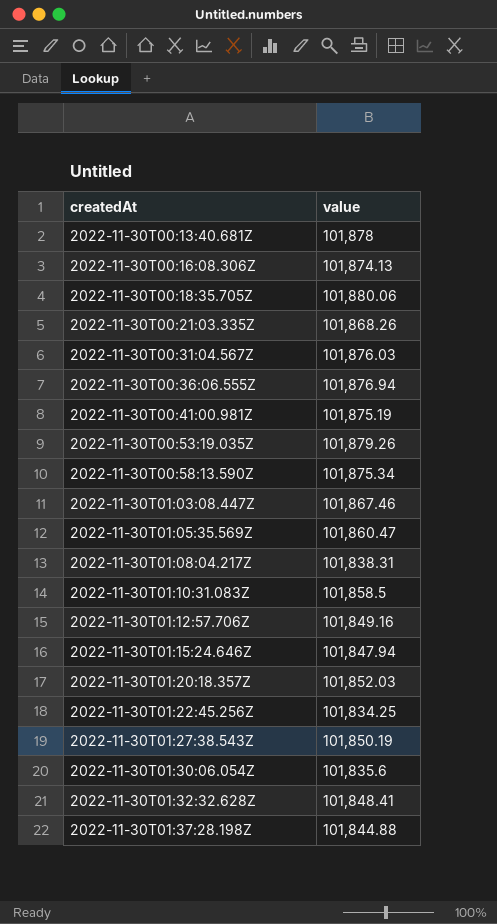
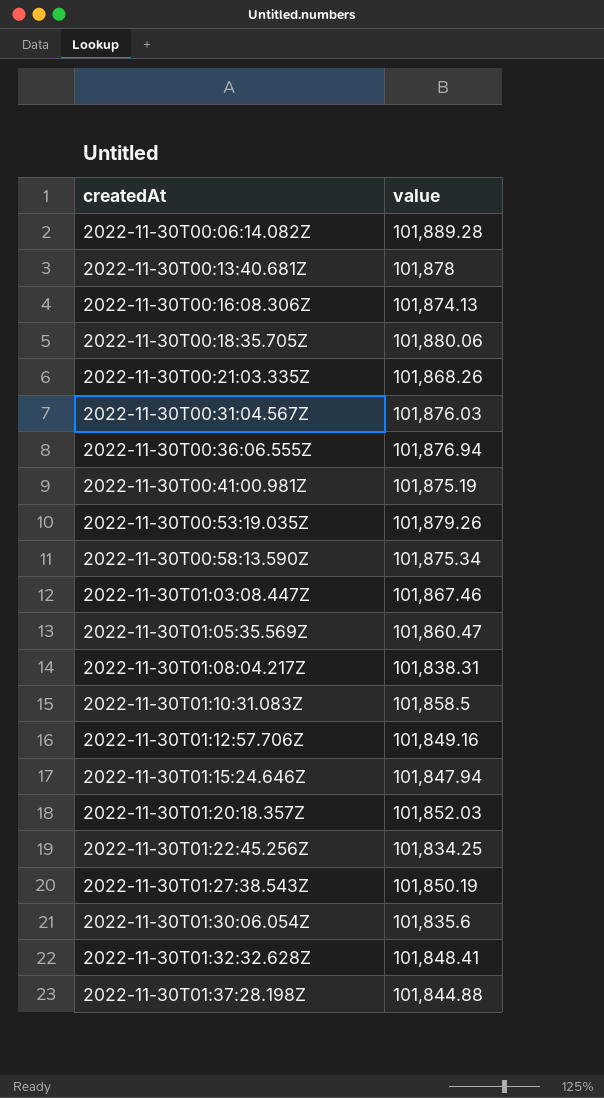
row 2022-11-30T00:06:14.082Z: none -> 101,889.28

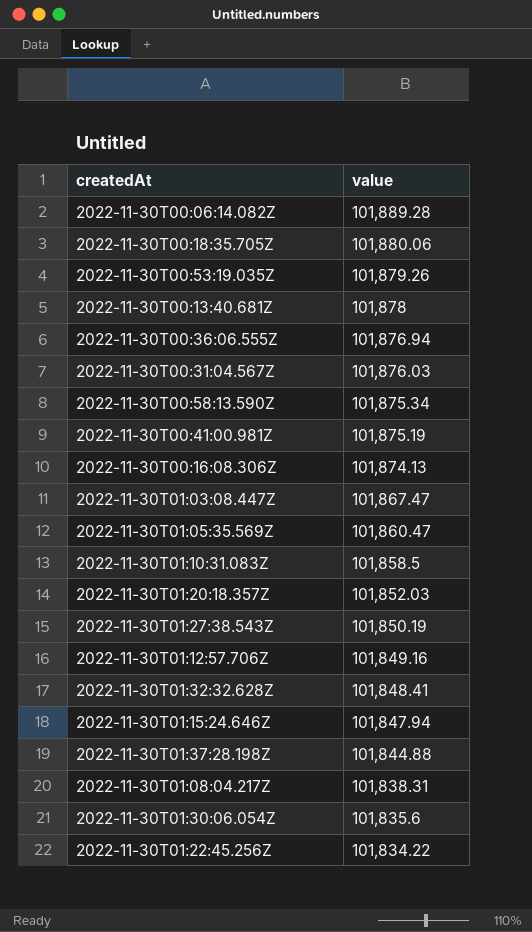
row order: createdAt ascending -> value descending
row 2022-11-30T00:21:03.335Z: 101,868.26 -> none
2022-11-30T01:03:08.447Z | value: 101,867.46 -> 101,867.47
2022-11-30T01:22:45.256Z | value: 101,834.25 -> 101,834.22

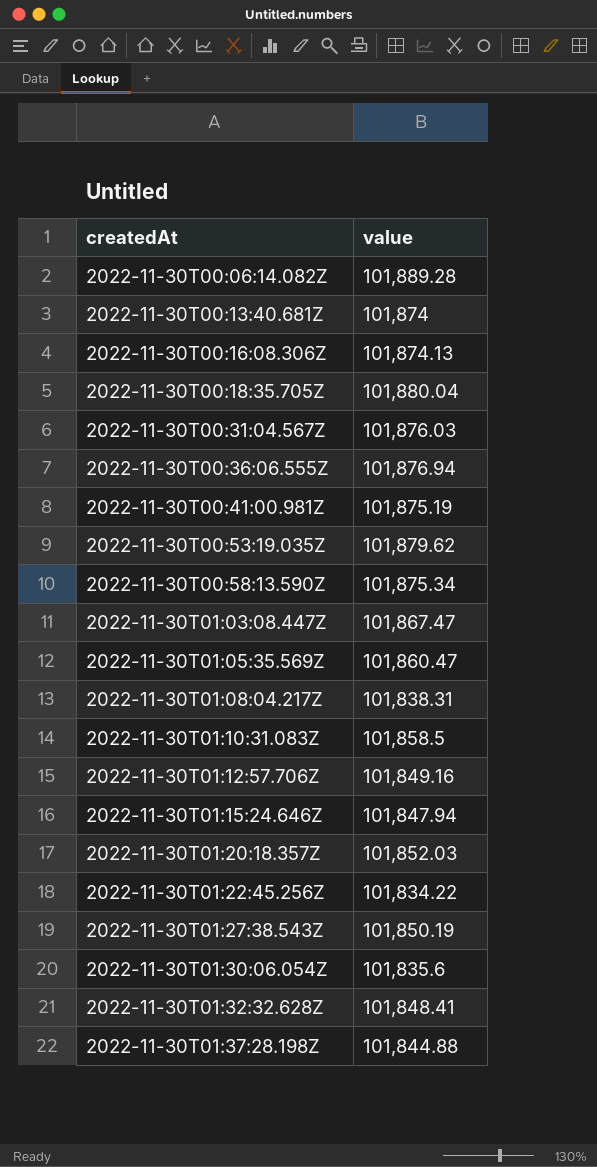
row order: value descending -> createdAt ascending
2022-11-30T00:13:40.681Z | value: 101,878 -> 101,874
2022-11-30T00:18:35.705Z | value: 101,880.06 -> 101,880.04
2022-11-30T00:53:19.035Z | value: 101,879.26 -> 101,879.62

